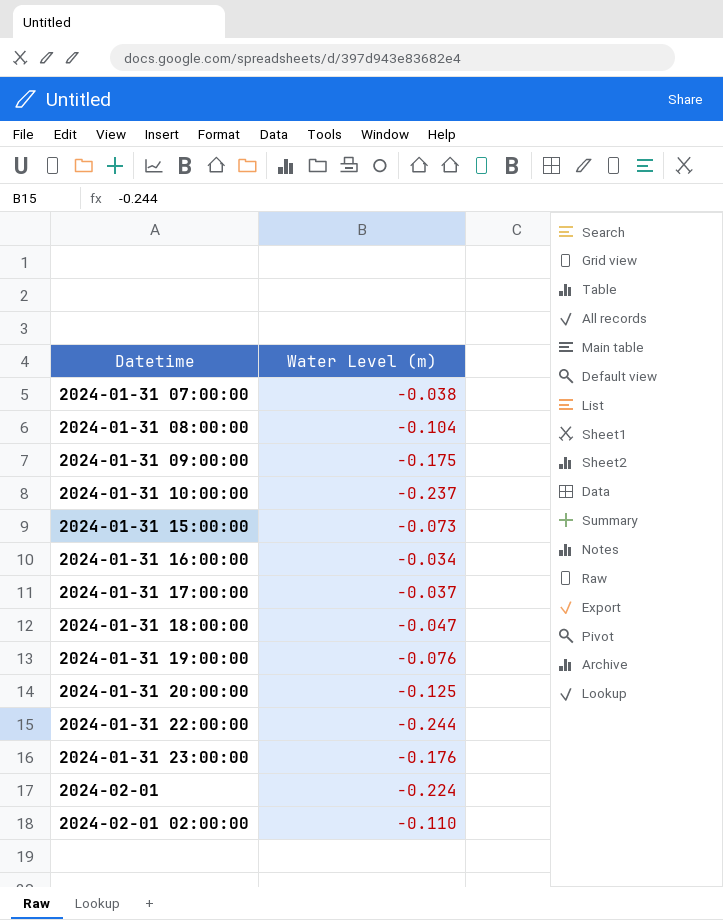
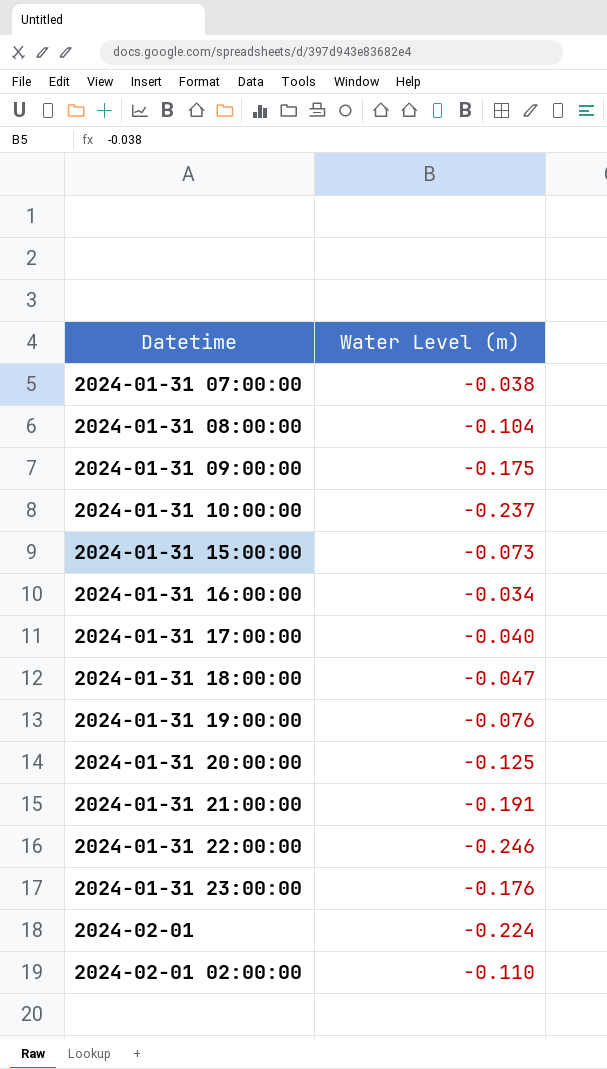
2024-01-31 17:00:00 | Water Level (m): -0.037 -> -0.040
row 2024-01-31 21:00:00: none -> -0.191
2024-01-31 22:00:00 | Water Level (m): -0.244 -> -0.246

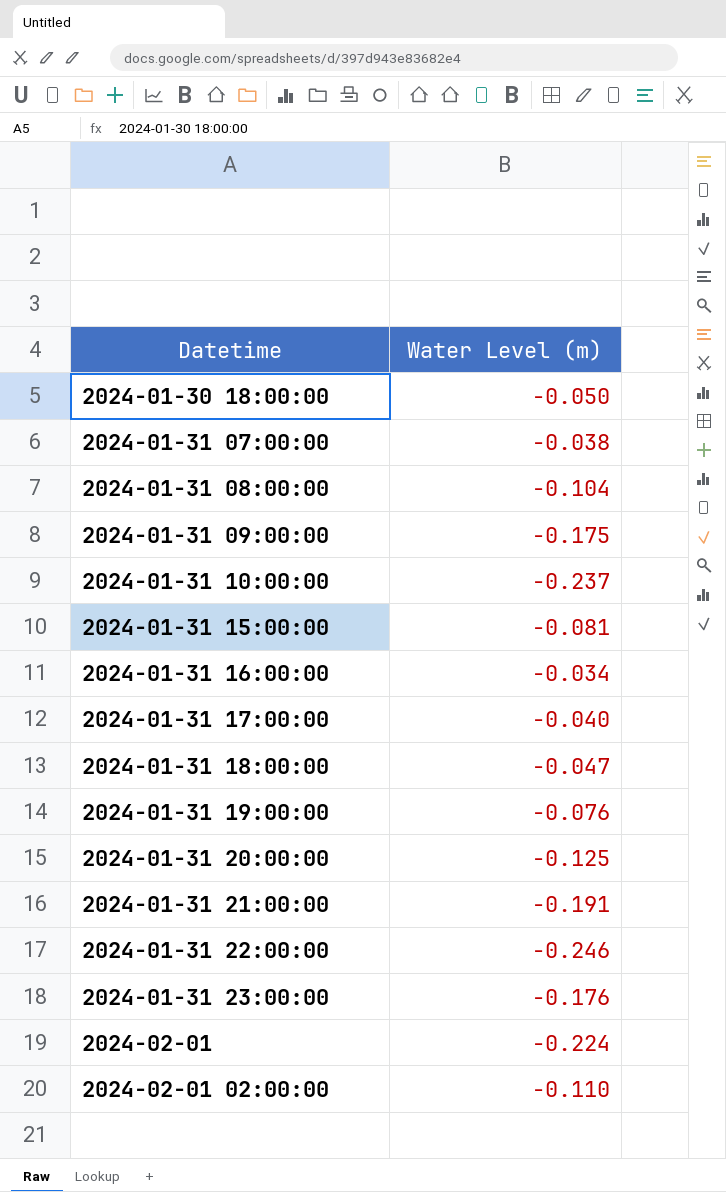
row 2024-01-30 18:00:00: none -> -0.050
2024-01-31 15:00:00 | Water Level (m): -0.073 -> -0.081

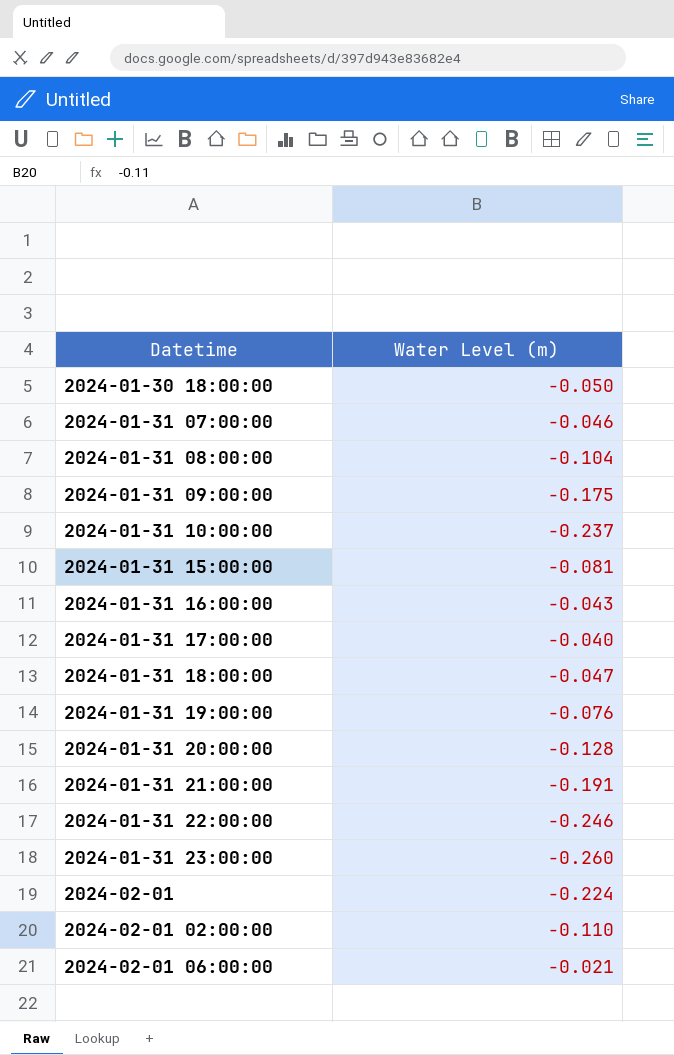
2024-01-31 07:00:00 | Water Level (m): -0.038 -> -0.046
2024-01-31 16:00:00 | Water Level (m): -0.034 -> -0.043
2024-01-31 20:00:00 | Water Level (m): -0.125 -> -0.128
2024-01-31 23:00:00 | Water Level (m): -0.176 -> -0.260
row 2024-02-01 06:00:00: none -> -0.021

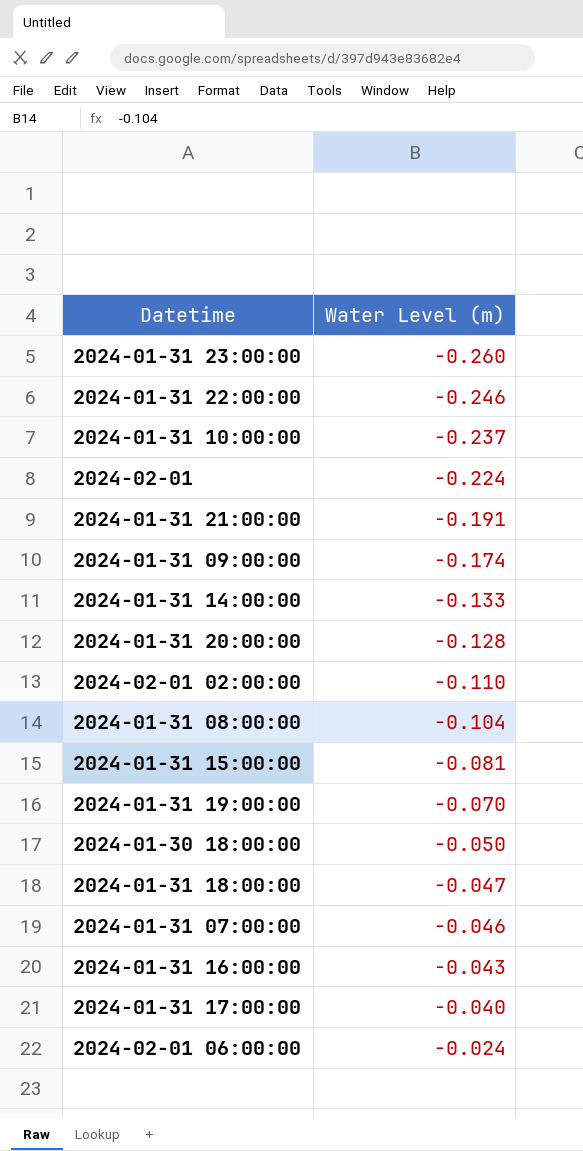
row order: Datetime ascending -> Water Level (m) ascending
2024-01-31 09:00:00 | Water Level (m): -0.175 -> -0.174
row 2024-01-31 14:00:00: none -> -0.133
2024-01-31 19:00:00 | Water Level (m): -0.076 -> -0.070
2024-02-01 06:00:00 | Water Level (m): -0.021 -> -0.024

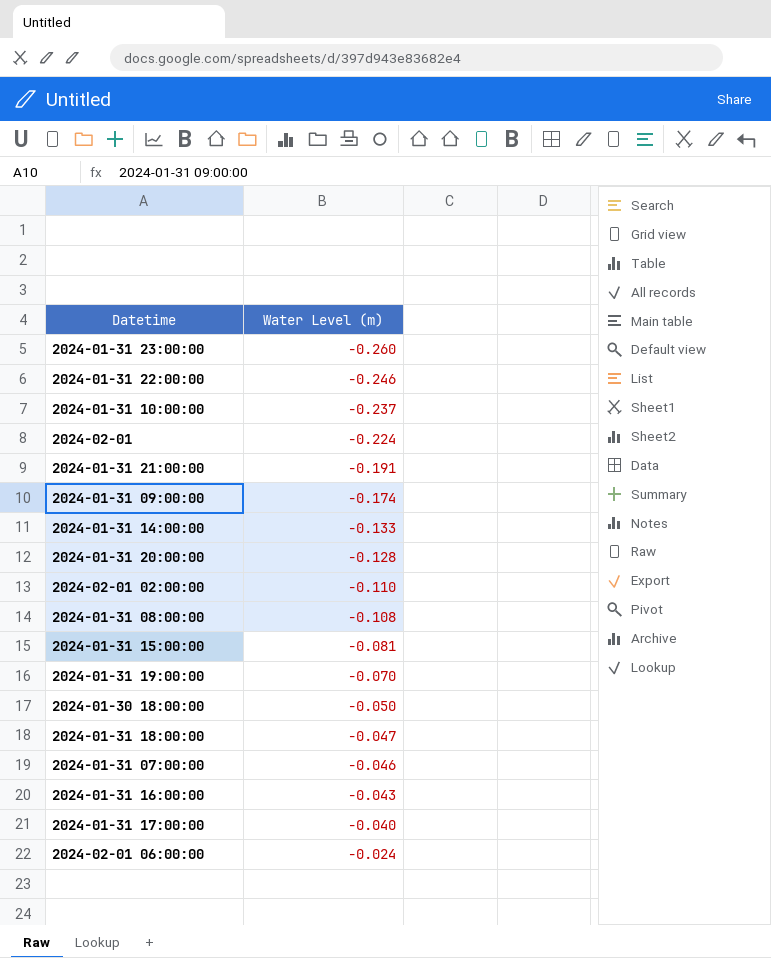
2024-01-31 08:00:00 | Water Level (m): -0.104 -> -0.108

